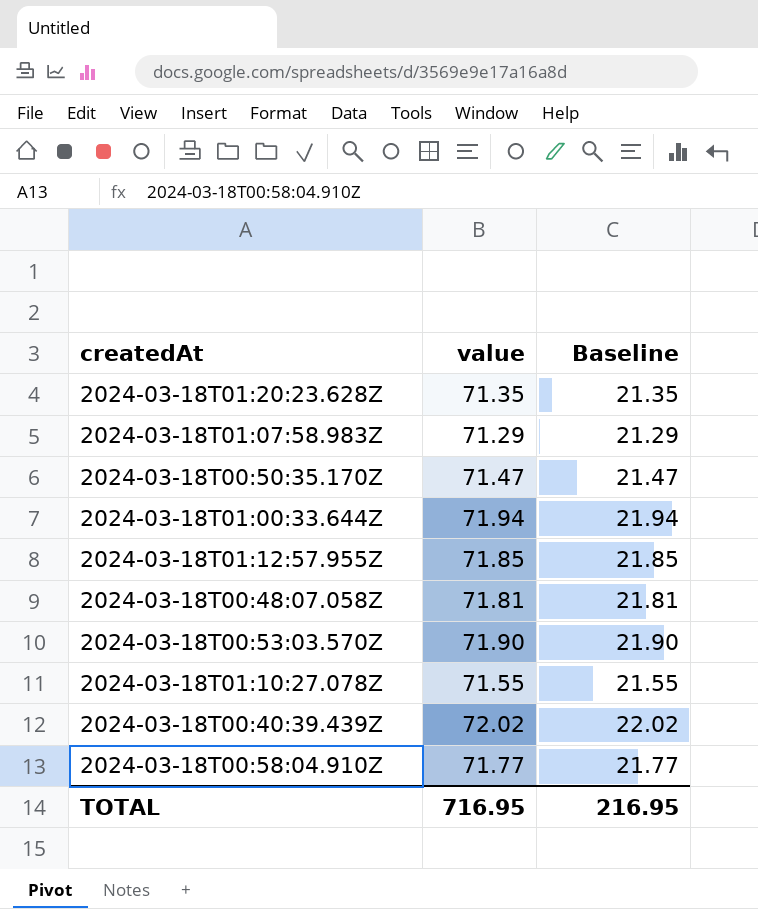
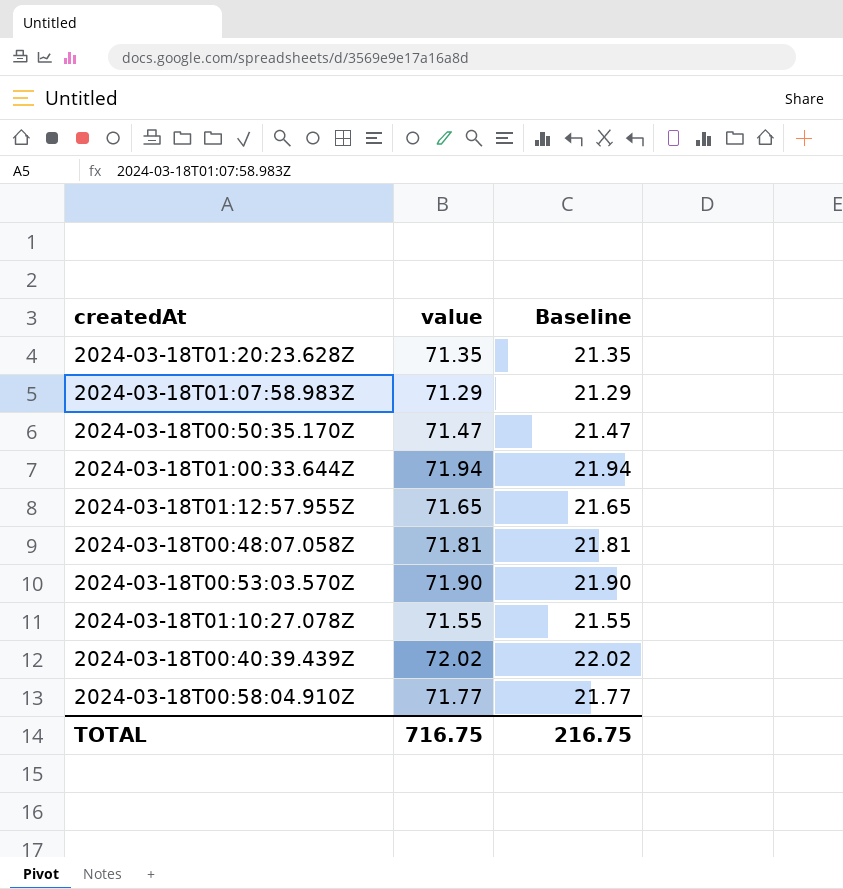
2024-03-18T01:12:57.955Z | value: 71.85 -> 71.65
2024-03-18T01:12:57.955Z | Baseline: 21.85 -> 21.65
TOTAL | value: 716.95 -> 716.75
TOTAL | Baseline: 216.95 -> 216.75

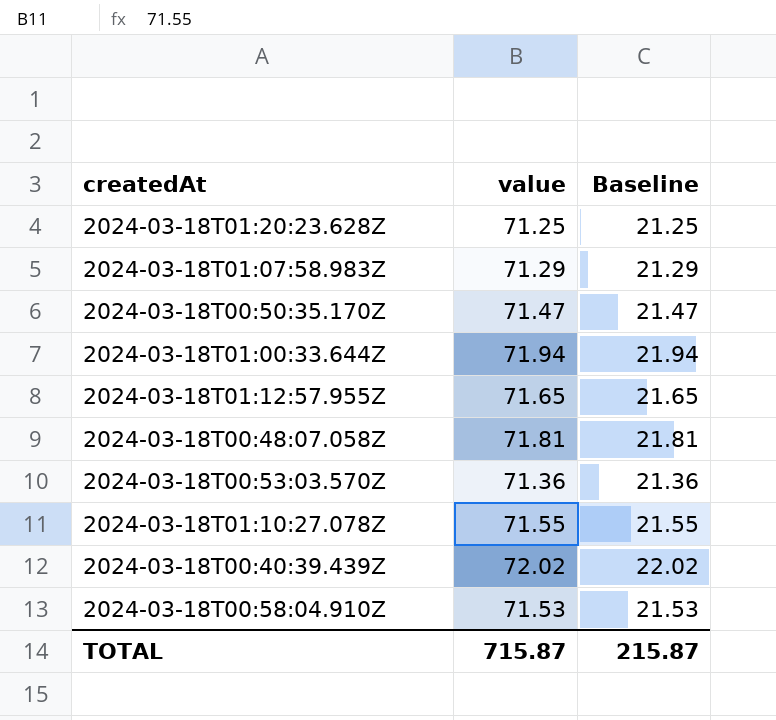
2024-03-18T01:20:23.628Z | value: 71.35 -> 71.25
2024-03-18T01:20:23.628Z | Baseline: 21.35 -> 21.25
2024-03-18T00:53:03.570Z | value: 71.90 -> 71.36
2024-03-18T00:53:03.570Z | Baseline: 21.90 -> 21.36
2024-03-18T00:58:04.910Z | value: 71.77 -> 71.53
2024-03-18T00:58:04.910Z | Baseline: 21.77 -> 21.53
TOTAL | value: 716.75 -> 715.87
TOTAL | Baseline: 216.75 -> 215.87

